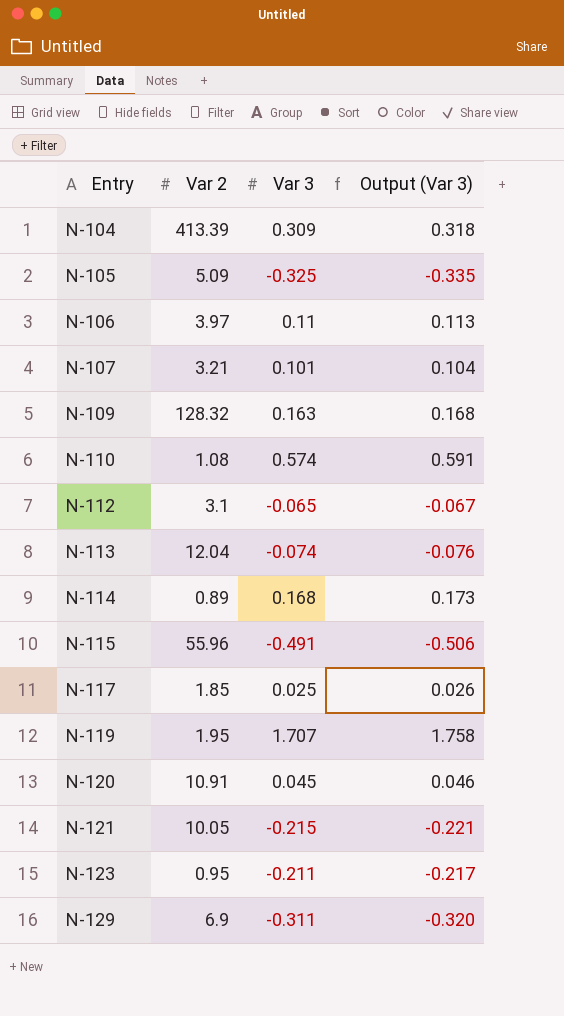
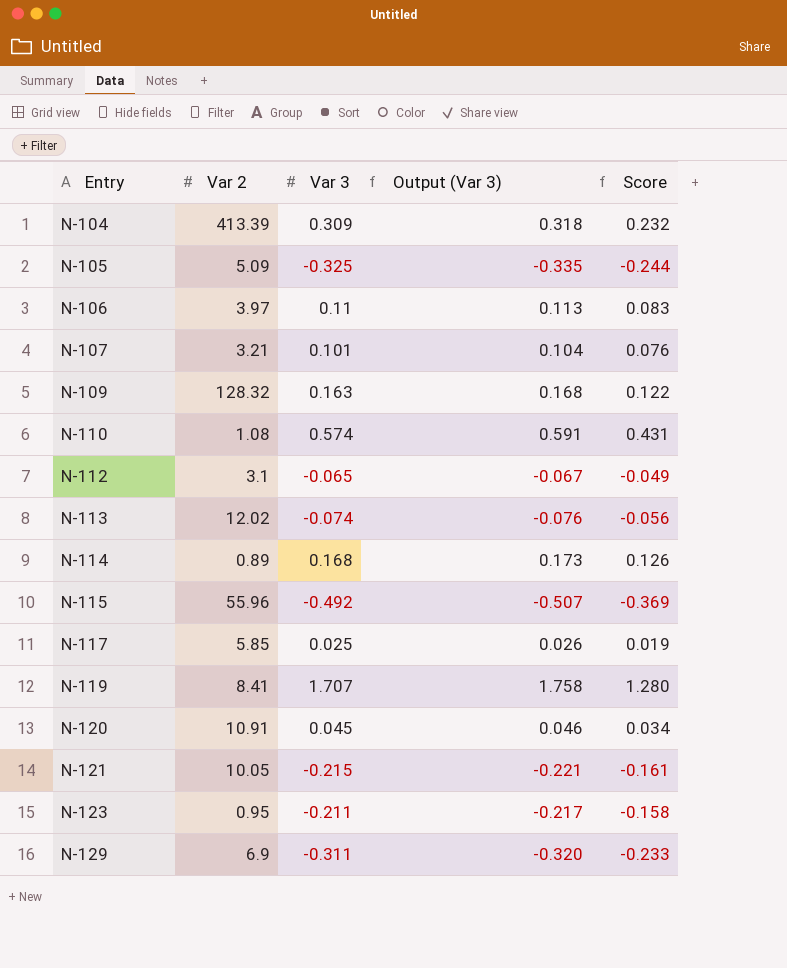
column Score | formula: none -> [Var 3] * 0.75
N-113 | Var 2: 12.04 -> 12.02
N-115 | Var 3: -0.491 -> -0.492
N-115 | Output (Var 3): -0.506 -> -0.507
N-117 | Var 2: 1.85 -> 5.85
N-119 | Var 2: 1.95 -> 8.41

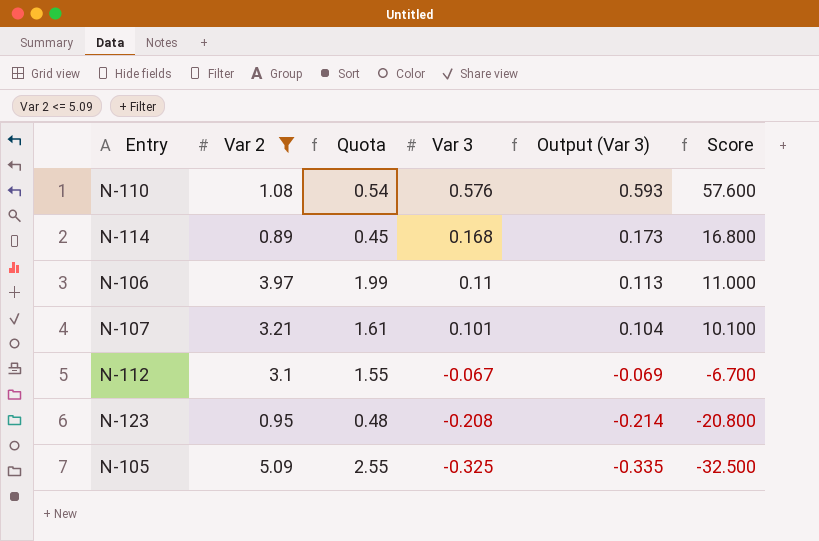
filter: none -> Var 2 <= 5.09
row order: Entry ascending -> Var 3 descending
column Quota | formula: none -> [Var 2] * 0.5
column Score | formula: [Var 3] * 0.75 -> [Var 3] * 100
N-110 | Var 3: 0.574 -> 0.576
N-110 | Output (Var 3): 0.591 -> 0.593
N-112 | Var 3: -0.065 -> -0.067
N-112 | Output (Var 3): -0.067 -> -0.069
N-123 | Var 3: -0.211 -> -0.208
N-123 | Output (Var 3): -0.217 -> -0.214

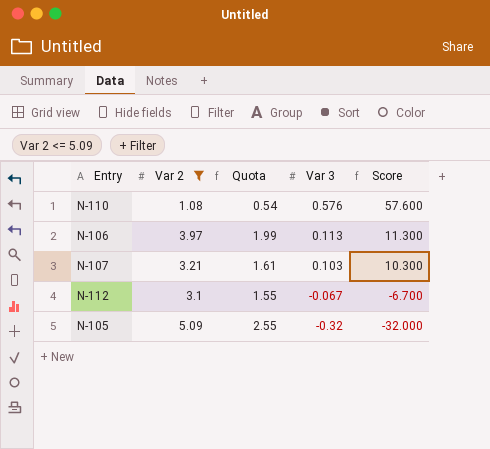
column Output (Var 3) | formula: [Var 3] * 1.03 -> none
row N-114: 0.89 | 0.45 | 0.168 | 0.173 | 16.800 -> none
row N-123: 0.95 | 0.48 | -0.208 | -0.214 | -20.800 -> none
N-106 | Var 3: 0.11 -> 0.113
N-106 | Score: 11.000 -> 11.300
N-107 | Var 3: 0.101 -> 0.103
N-107 | Score: 10.100 -> 10.300
N-105 | Var 3: -0.325 -> -0.32
N-105 | Score: -32.500 -> -32.000

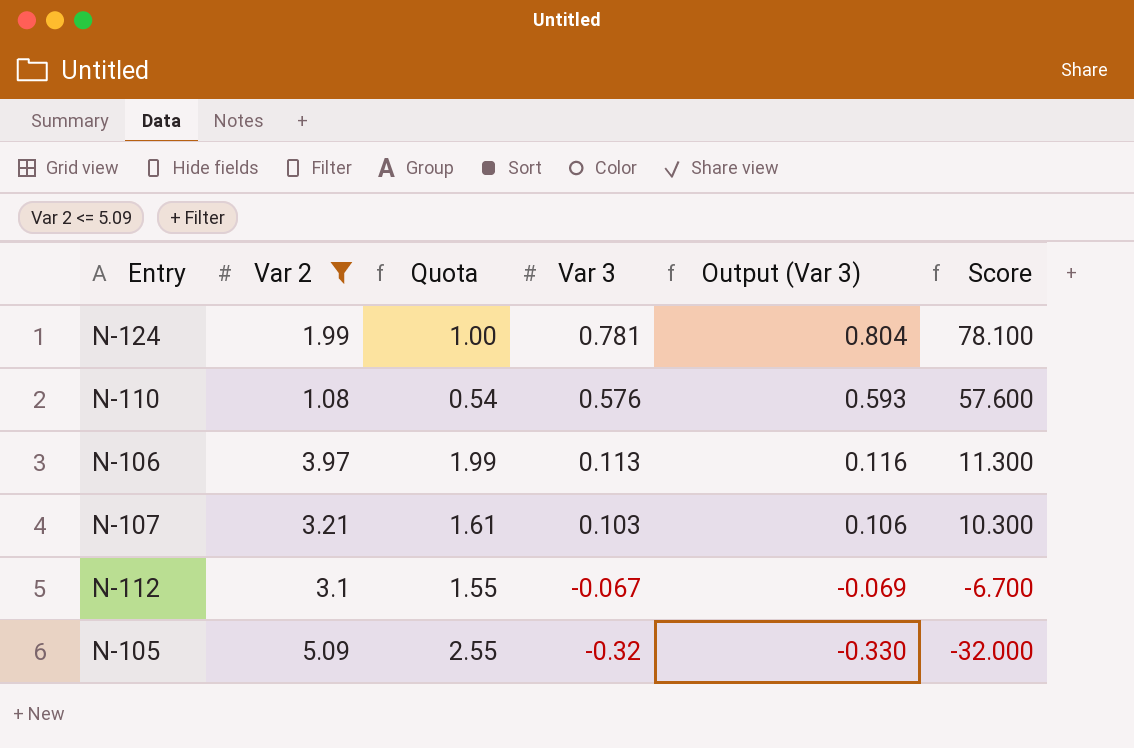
column Output (Var 3) | formula: none -> [Var 3] * 1.03
row N-124: none -> 1.99 | 1.00 | 0.781 | 0.804 | 78.100

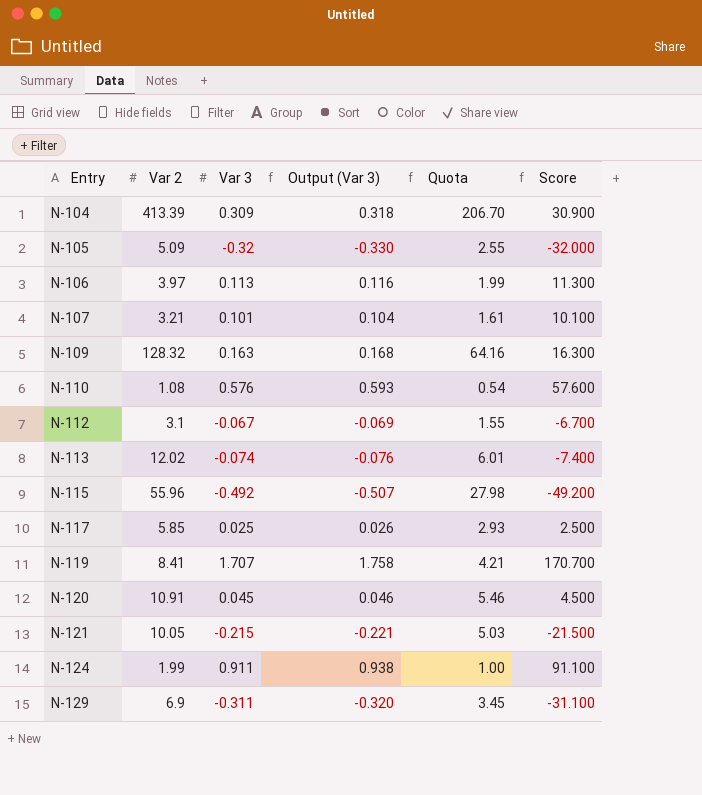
filter: Var 2 <= 5.09 -> none
row order: Var 3 descending -> Entry ascending
column Quota | position: 3 -> 5
N-107 | Var 3: 0.103 -> 0.101
N-107 | Output (Var 3): 0.106 -> 0.104
N-107 | Score: 10.300 -> 10.100
N-124 | Var 3: 0.781 -> 0.911
N-124 | Output (Var 3): 0.804 -> 0.938
N-124 | Score: 78.100 -> 91.100

